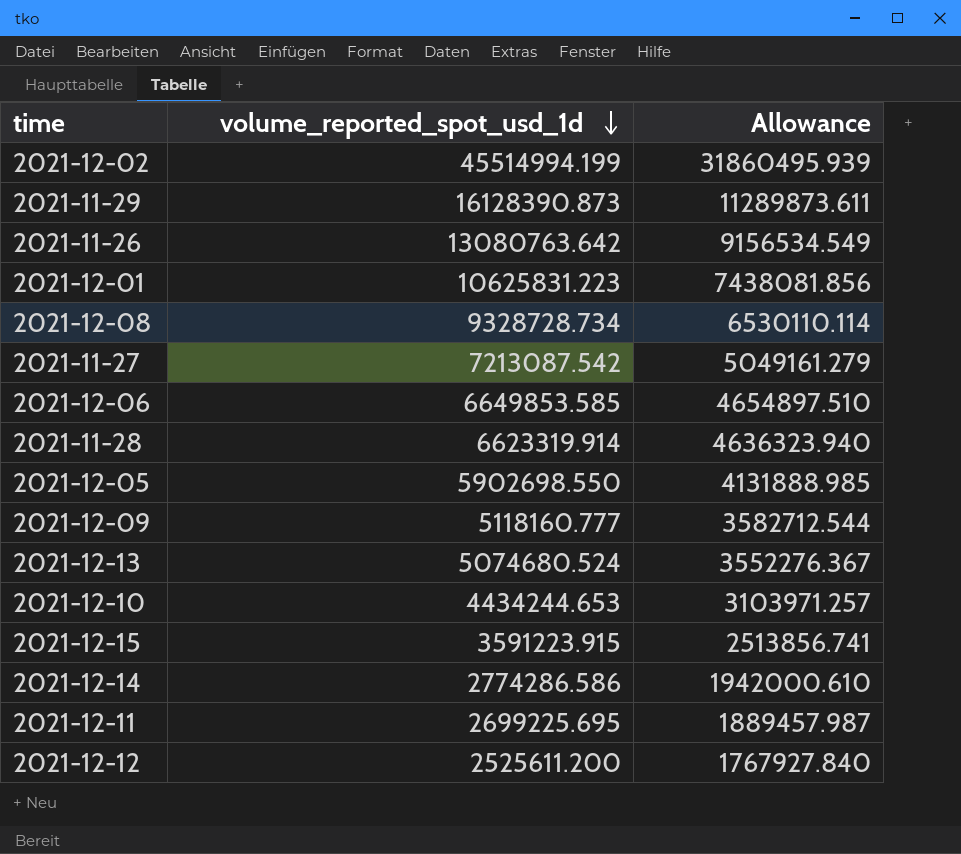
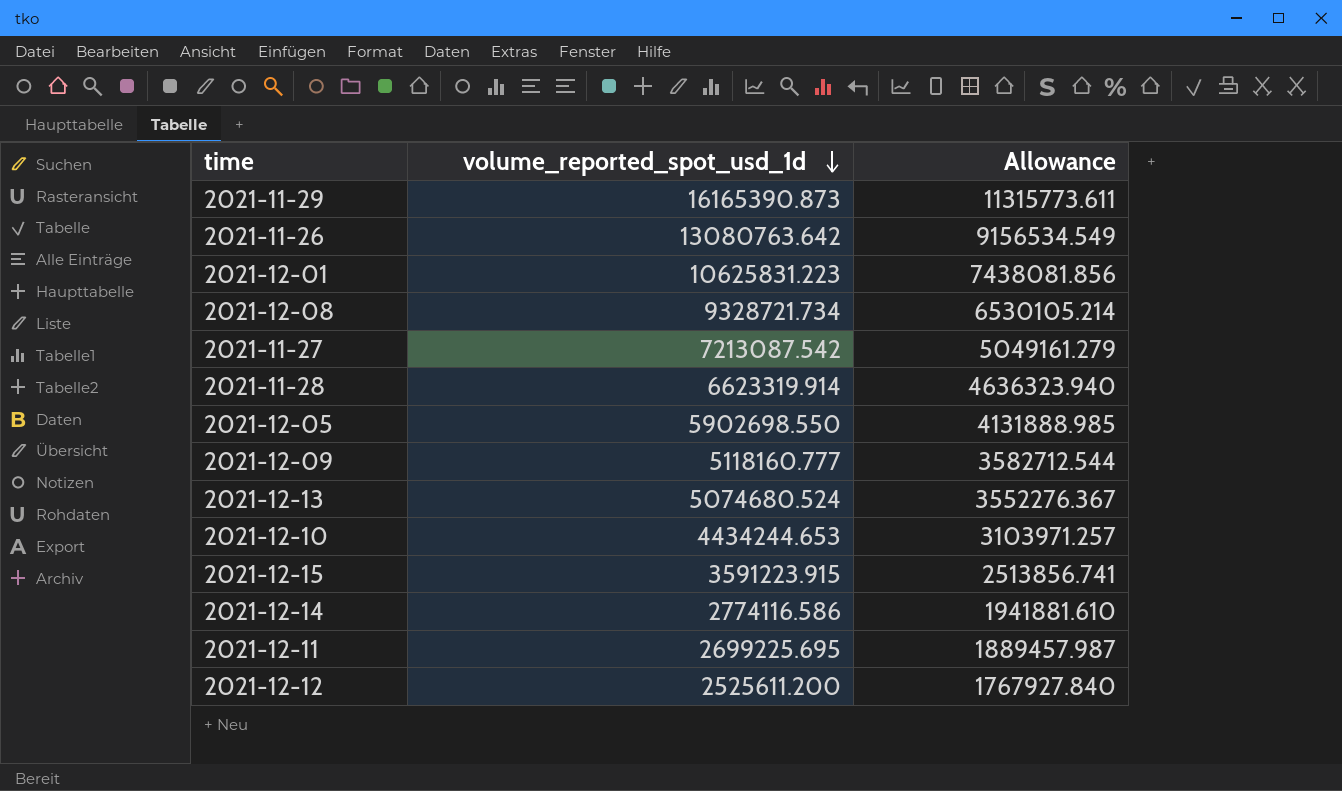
row 2021-12-02: 45514994.199 | 31860495.939 -> none
row 2021-12-06: 6649853.585 | 4654897.510 -> none
2021-11-29 | volume_reported_spot_usd_1d: 16128390.873 -> 16165390.873
2021-11-29 | Allowance: 11289873.611 -> 11315773.611
2021-12-08 | volume_reported_spot_usd_1d: 9328728.734 -> 9328721.734
2021-12-08 | Allowance: 6530110.114 -> 6530105.214
2021-12-14 | volume_reported_spot_usd_1d: 2774286.586 -> 2774116.586
2021-12-14 | Allowance: 1942000.610 -> 1941881.610

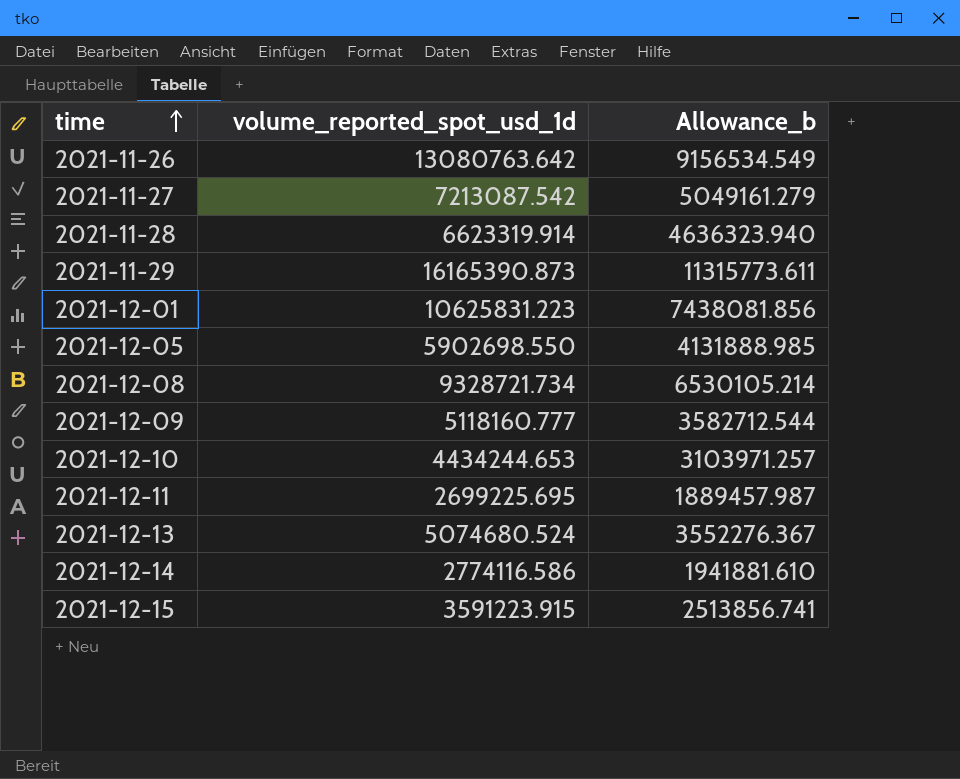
row order: volume_reported_spot_usd_1d descending -> time ascending
column name: Allowance -> Allowance_b
row 2021-12-12: 2525611.200 | 1767927.840 -> none

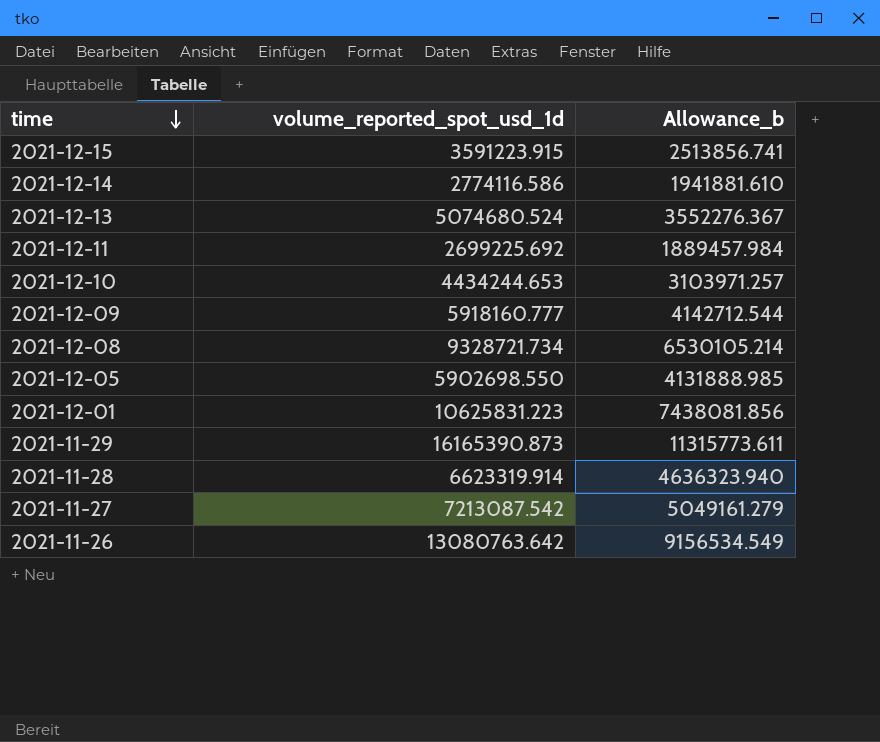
row order: time ascending -> time descending
2021-12-11 | volume_reported_spot_usd_1d: 2699225.695 -> 2699225.692
2021-12-11 | Allowance_b: 1889457.987 -> 1889457.984
2021-12-09 | volume_reported_spot_usd_1d: 5118160.777 -> 5918160.777
2021-12-09 | Allowance_b: 3582712.544 -> 4142712.544

